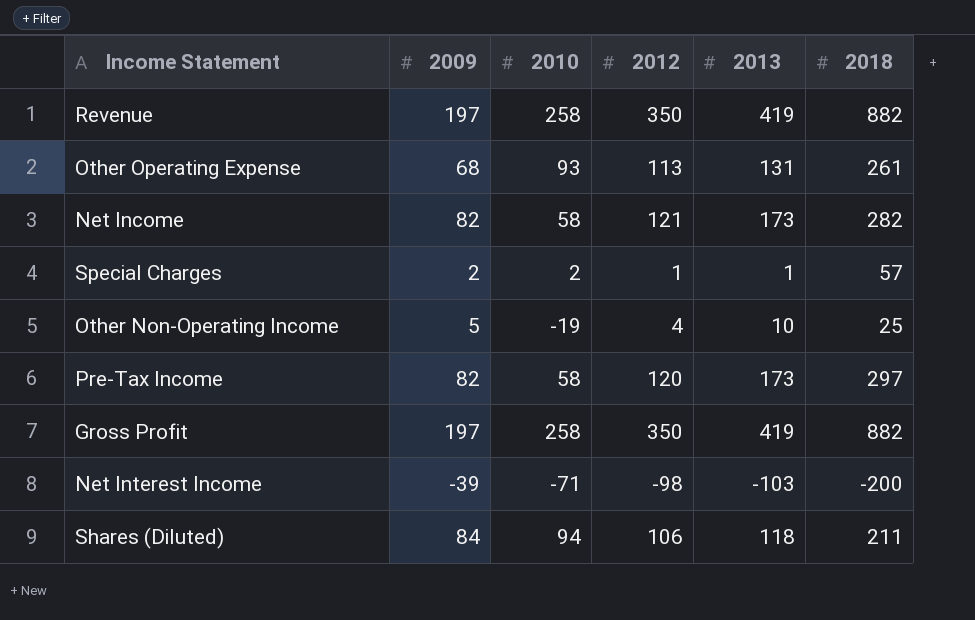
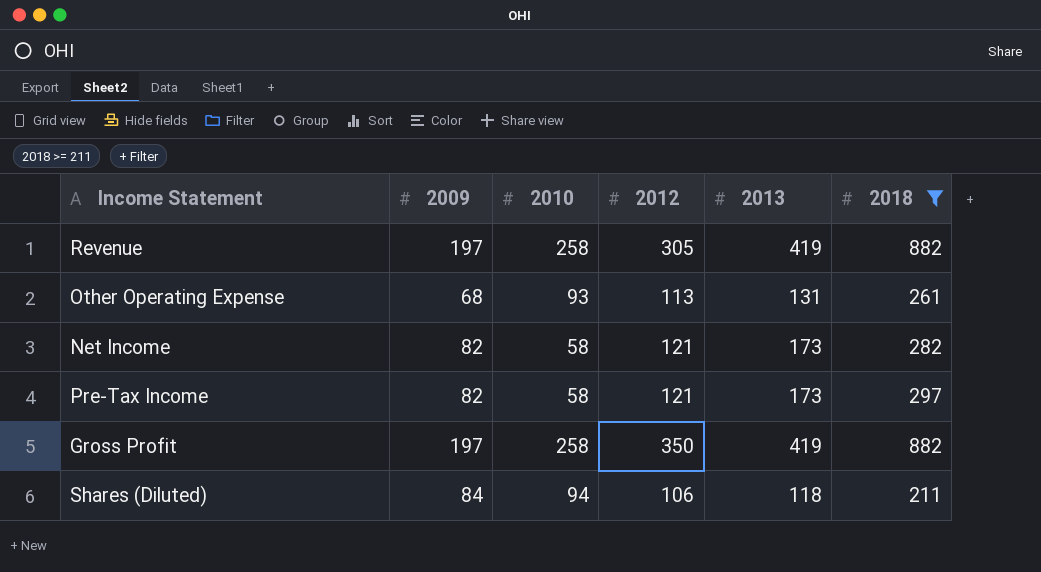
filter: none -> 2018 >= 211
Revenue | 2012: 350 -> 305
Pre-Tax Income | 2012: 120 -> 121

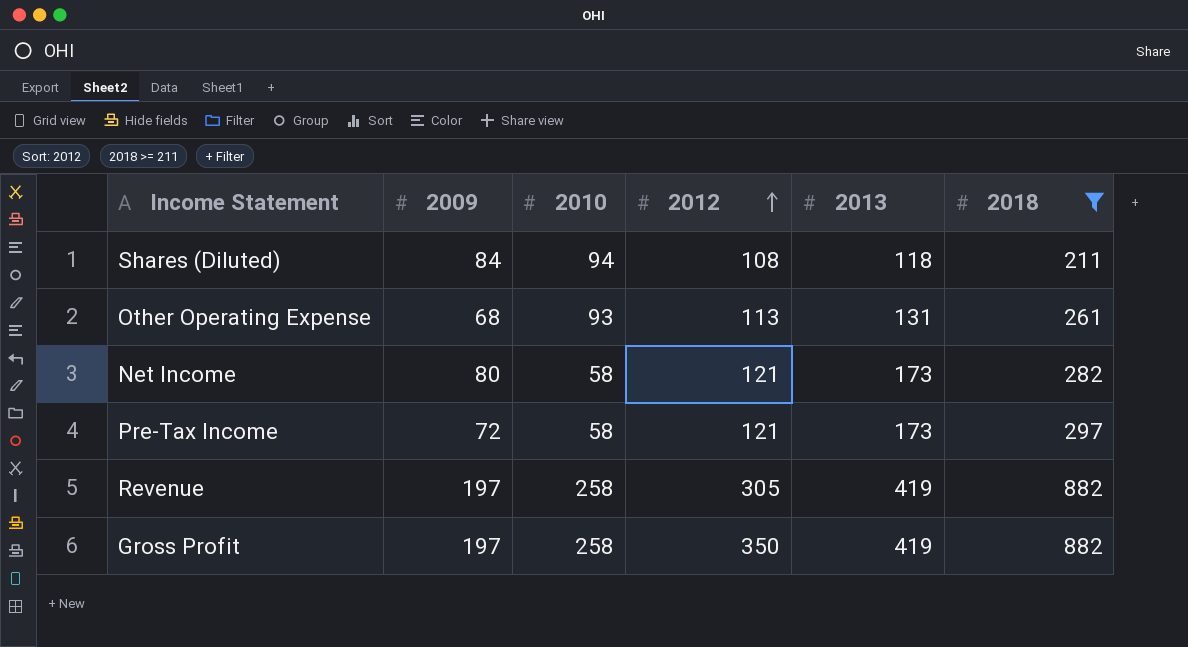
row order: none -> 2012 ascending
Shares (Diluted) | 2012: 106 -> 108
Net Income | 2009: 82 -> 80
Pre-Tax Income | 2009: 82 -> 72

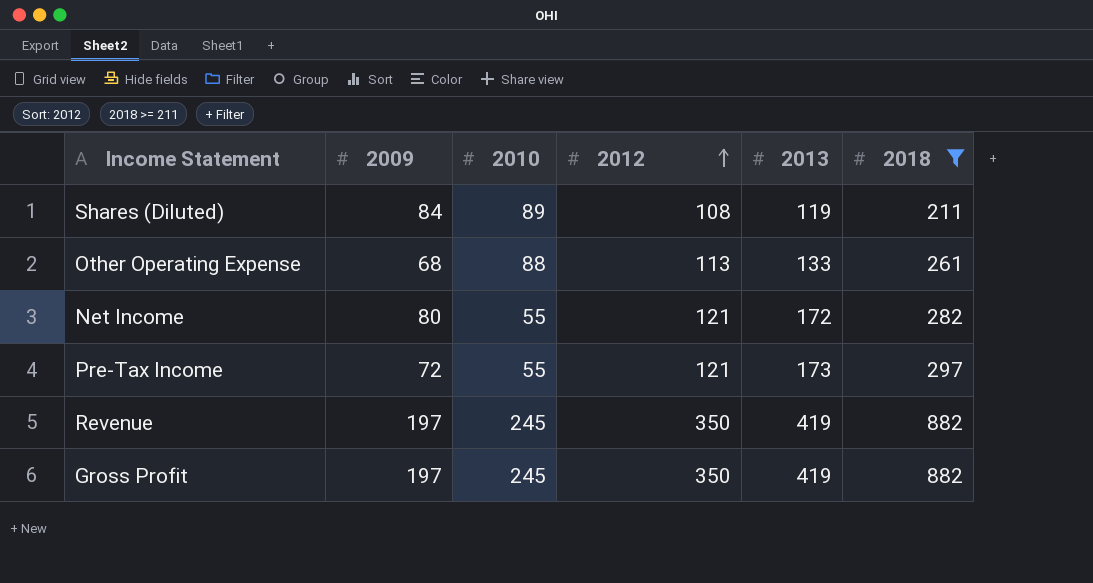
Shares (Diluted) | 2010: 94 -> 89
Shares (Diluted) | 2013: 118 -> 119
Other Operating Expense | 2010: 93 -> 88
Other Operating Expense | 2013: 131 -> 133
Net Income | 2010: 58 -> 55
Net Income | 2013: 173 -> 172
Pre-Tax Income | 2010: 58 -> 55
Revenue | 2010: 258 -> 245
Revenue | 2012: 305 -> 350
Gross Profit | 2010: 258 -> 245

